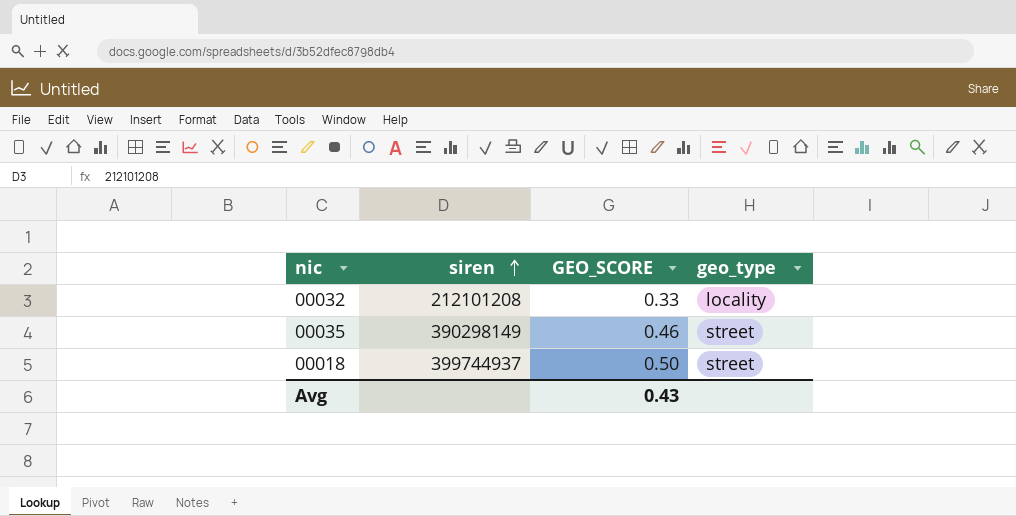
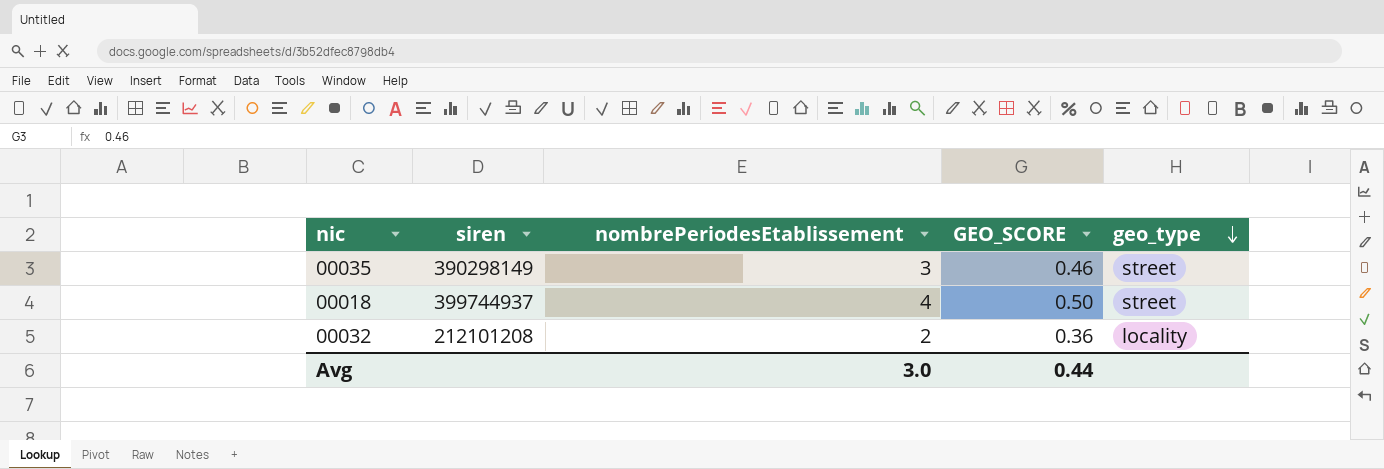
row order: siren ascending -> geo_type descending
column nombrePeriodesEtablissement | position: none -> 3
00032 | GEO_SCORE: 0.33 -> 0.36
Avg | GEO_SCORE: 0.43 -> 0.44

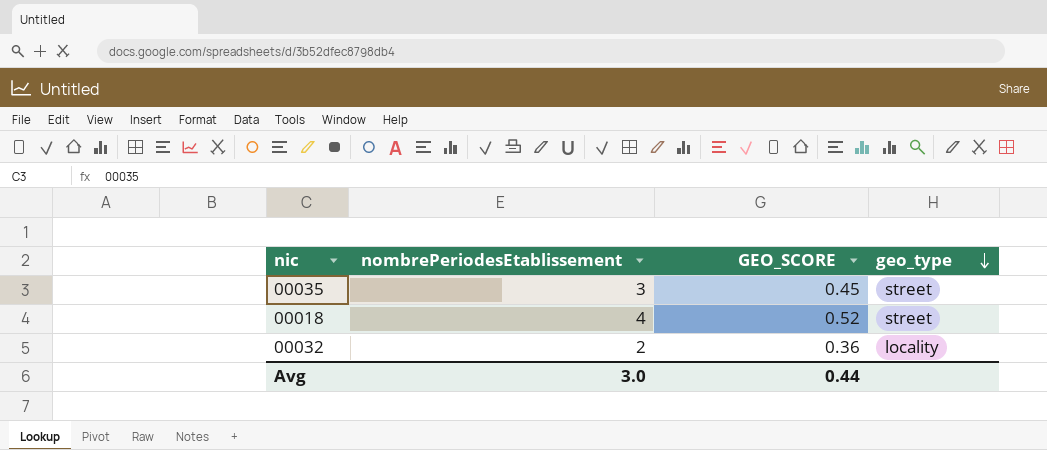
column siren | position: 2 -> none
00035 | GEO_SCORE: 0.46 -> 0.45
00018 | GEO_SCORE: 0.50 -> 0.52

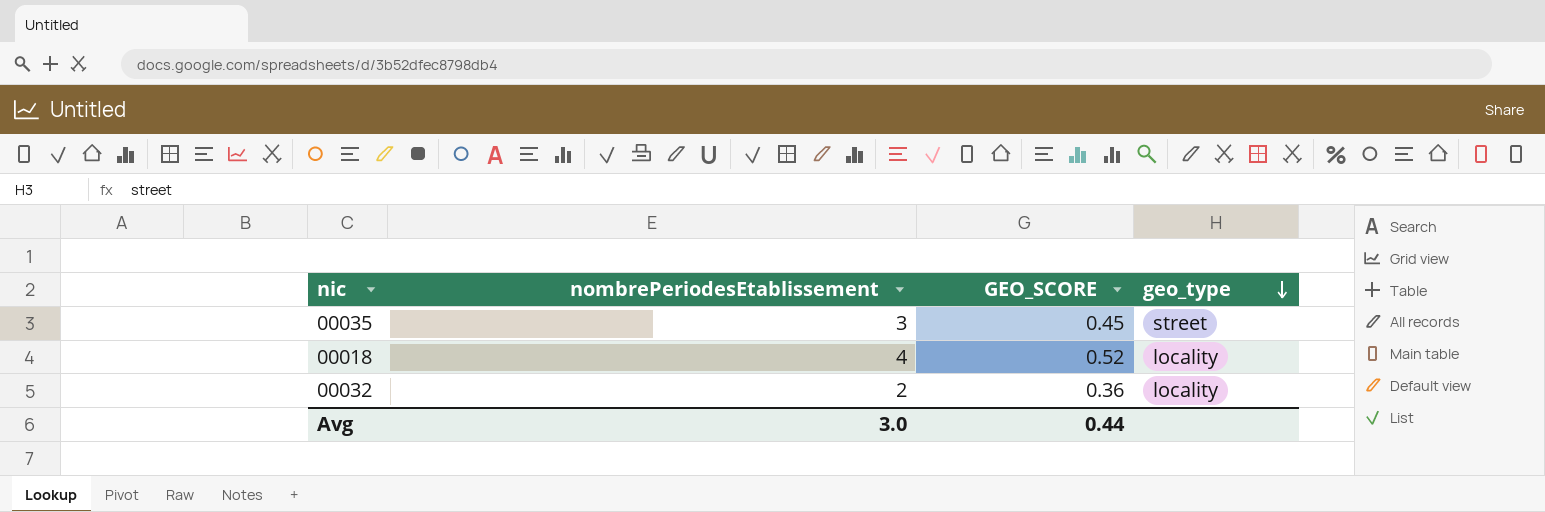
00018 | geo_type: street -> locality

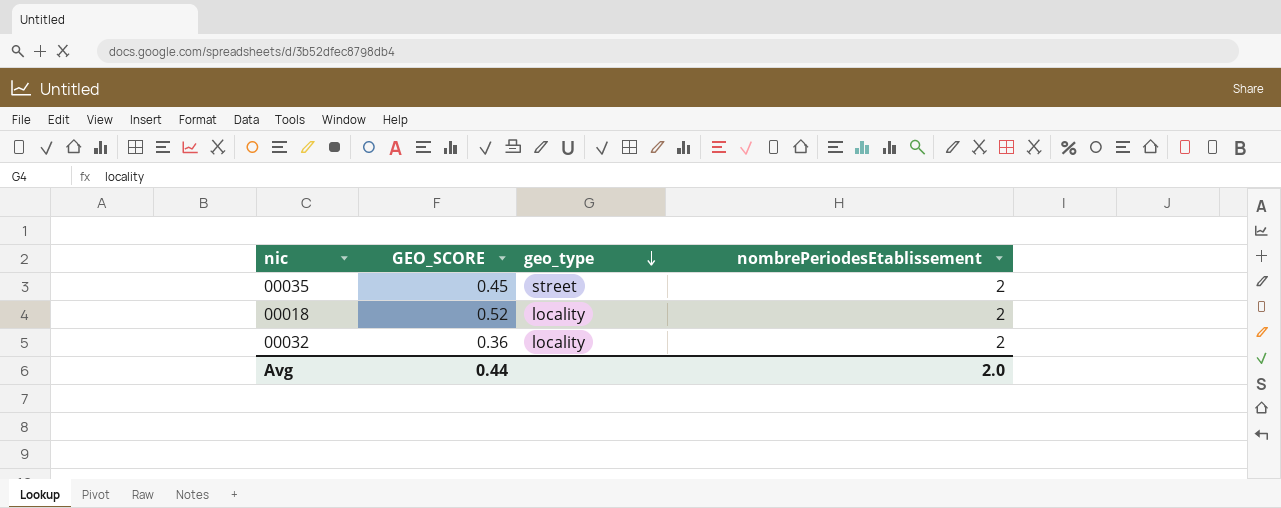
column nombrePeriodesEtablissement | position: 2 -> 4
00035 | nombrePeriodesEtablissement: 3 -> 2
00018 | nombrePeriodesEtablissement: 4 -> 2
Avg | nombrePeriodesEtablissement: 3.0 -> 2.0

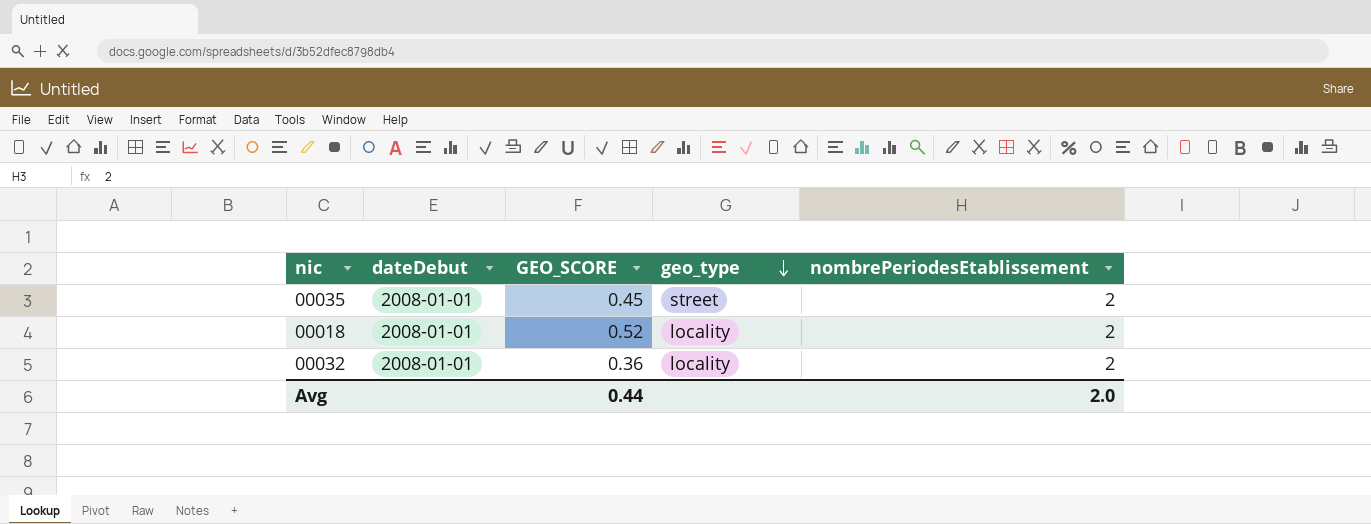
column dateDebut | position: none -> 2

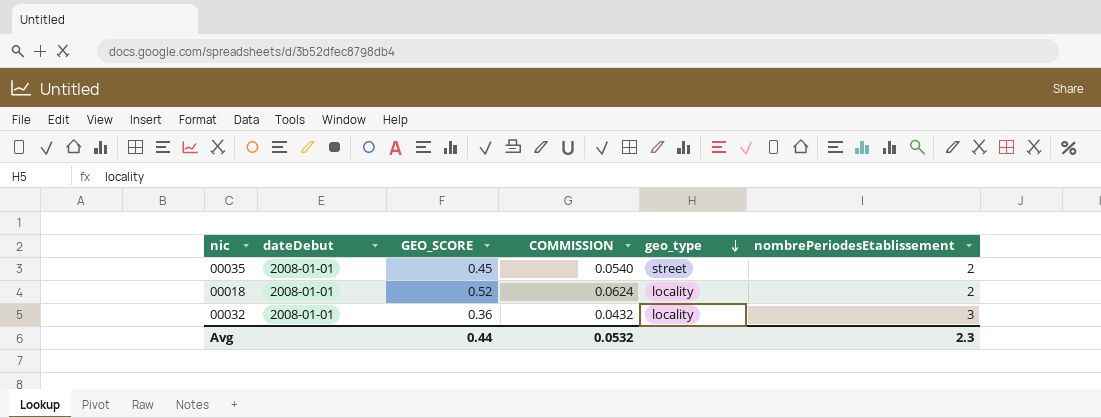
column COMMISSION | formula: none -> [GEO_SCORE] * 0.12
00032 | nombrePeriodesEtablissement: 2 -> 3
Avg | nombrePeriodesEtablissement: 2.0 -> 2.3

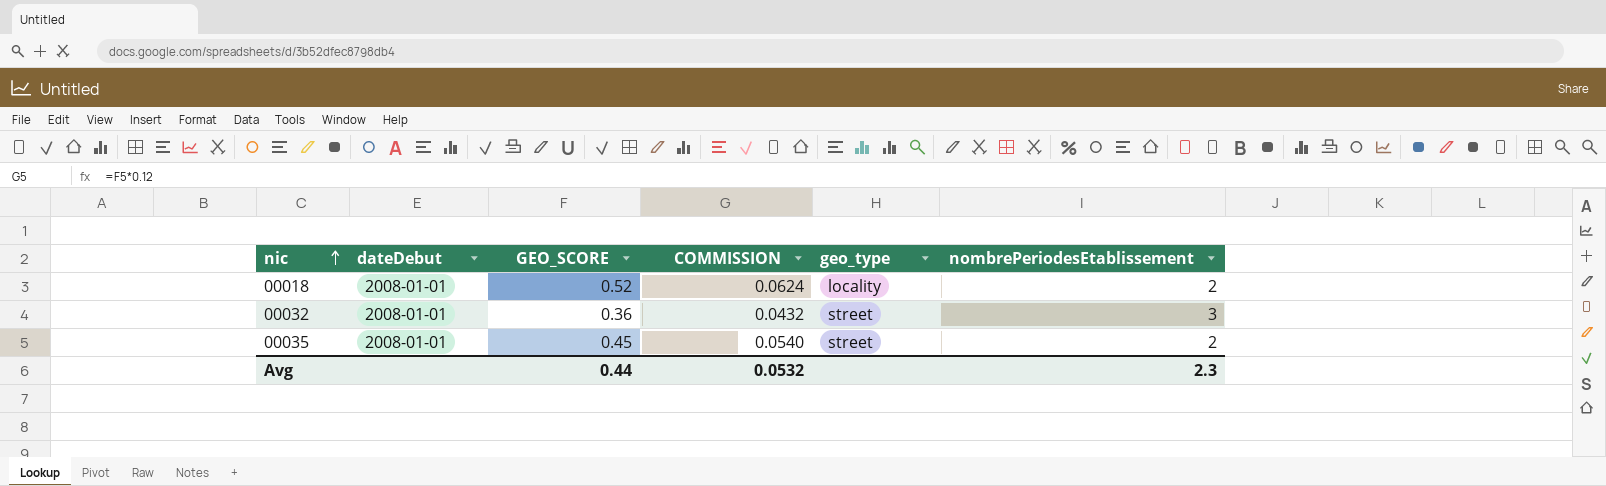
row order: geo_type descending -> nic ascending
00032 | geo_type: locality -> street

